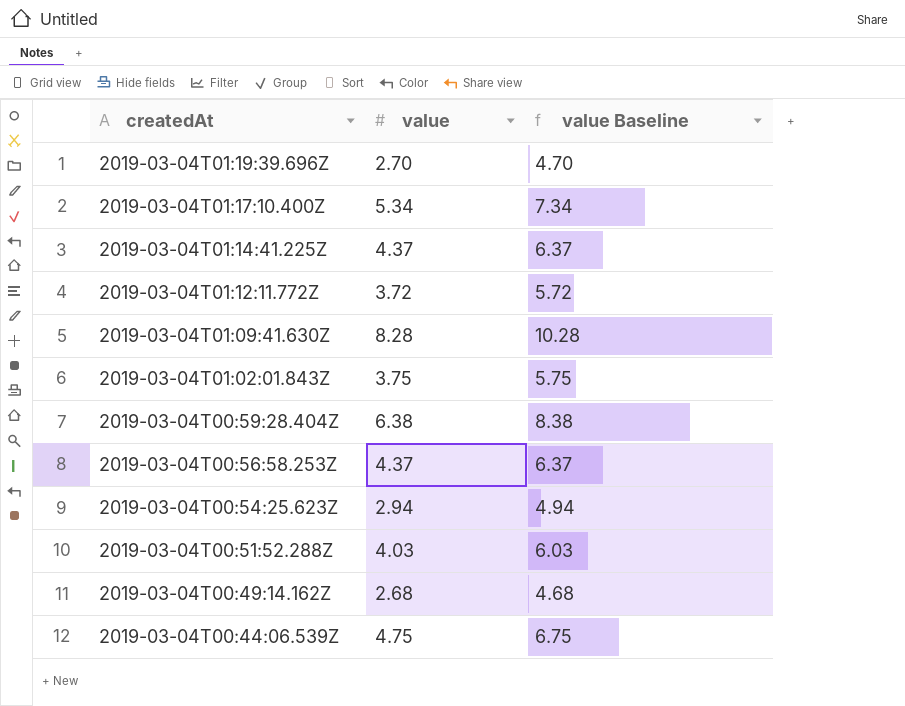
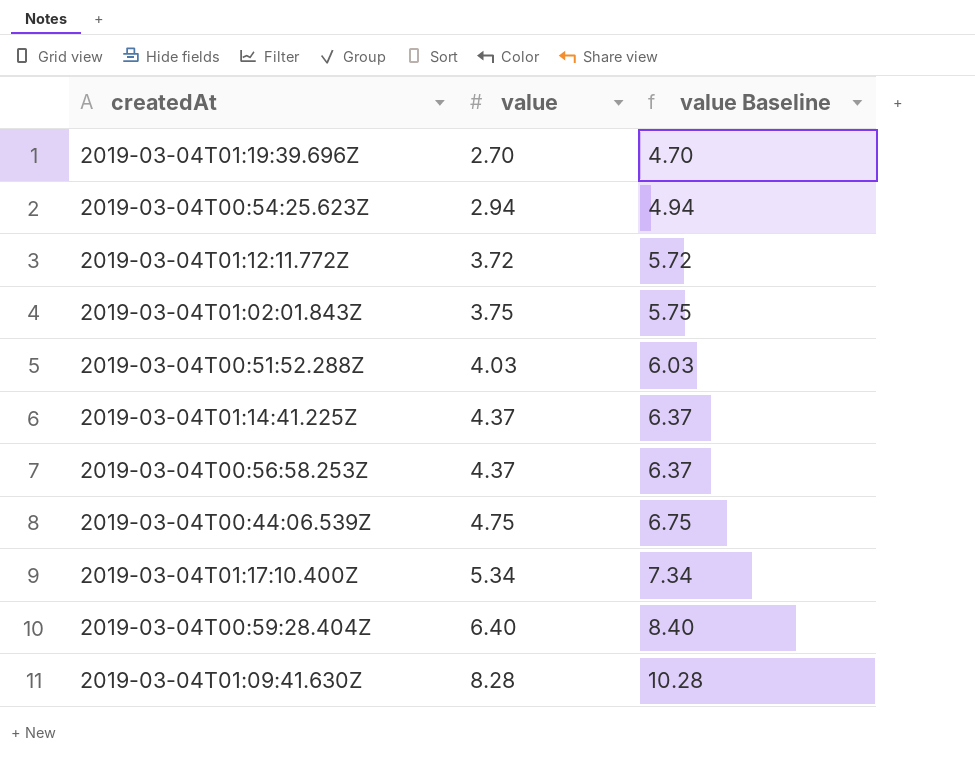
row order: createdAt descending -> value ascending
row 2019-03-04T00:49:14.162Z: 2.68 | 4.68 -> none
2019-03-04T00:59:28.404Z | value: 6.38 -> 6.40
2019-03-04T00:59:28.404Z | value Baseline: 8.38 -> 8.40

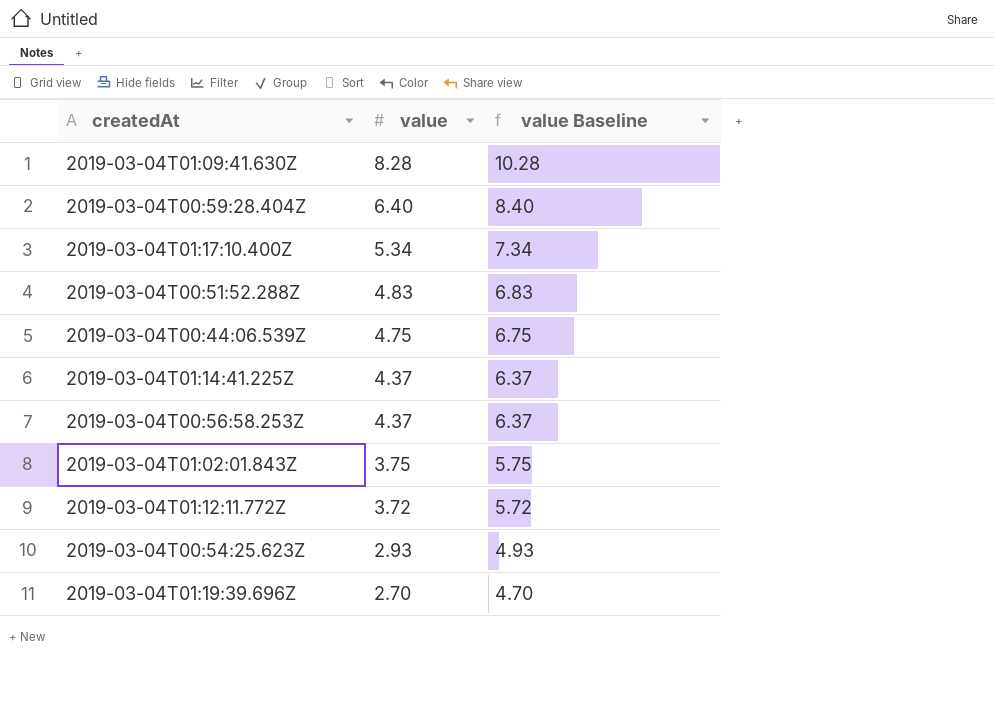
row order: value ascending -> value descending
2019-03-04T00:51:52.288Z | value: 4.03 -> 4.83
2019-03-04T00:51:52.288Z | value Baseline: 6.03 -> 6.83
2019-03-04T00:54:25.623Z | value: 2.94 -> 2.93
2019-03-04T00:54:25.623Z | value Baseline: 4.94 -> 4.93

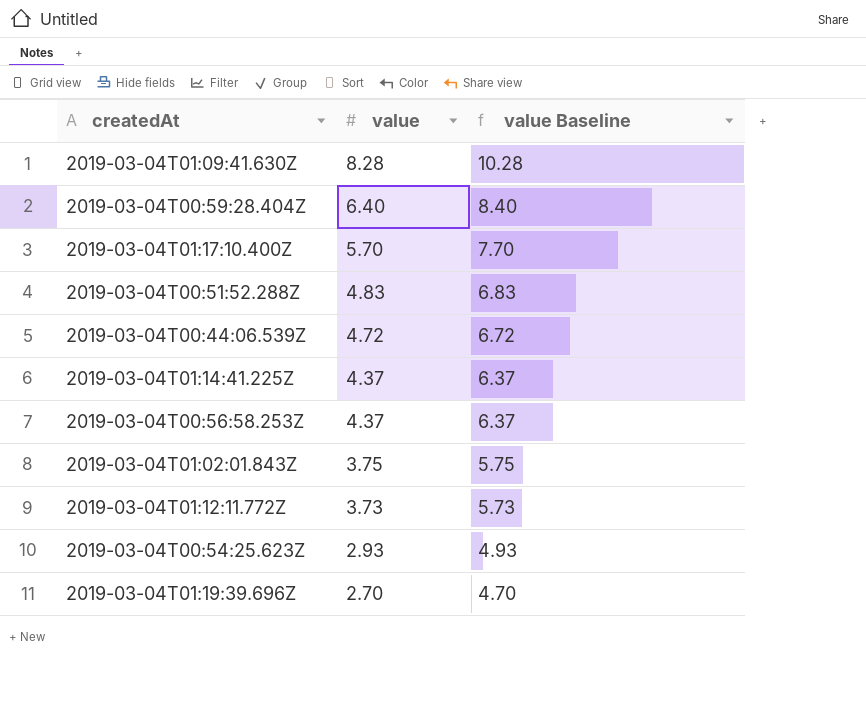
2019-03-04T01:17:10.400Z | value: 5.34 -> 5.70
2019-03-04T01:17:10.400Z | value Baseline: 7.34 -> 7.70
2019-03-04T00:44:06.539Z | value: 4.75 -> 4.72
2019-03-04T00:44:06.539Z | value Baseline: 6.75 -> 6.72
2019-03-04T01:12:11.772Z | value: 3.72 -> 3.73
2019-03-04T01:12:11.772Z | value Baseline: 5.72 -> 5.73

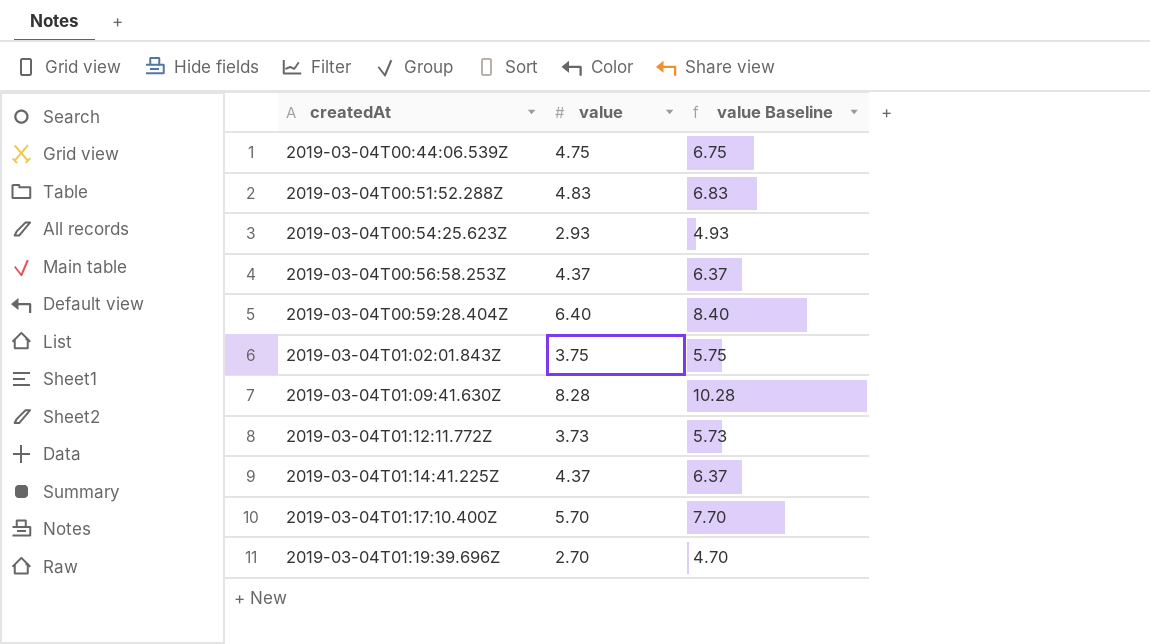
row order: value descending -> createdAt ascending
2019-03-04T00:44:06.539Z | value: 4.72 -> 4.75
2019-03-04T00:44:06.539Z | value Baseline: 6.72 -> 6.75

